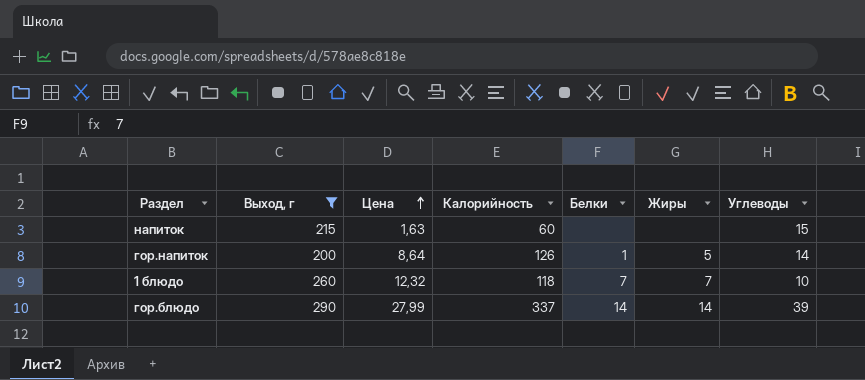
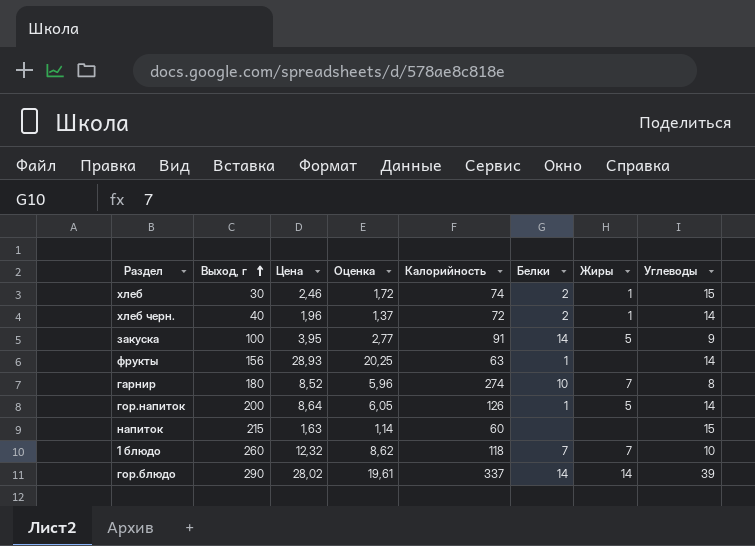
filter: Выход, г >= 200 -> none
row order: Цена ascending -> Выход, г ascending
column Оценка | formula: none -> [Цена] * 0,7
гор.блюдо | Цена: 27,99 -> 28,02

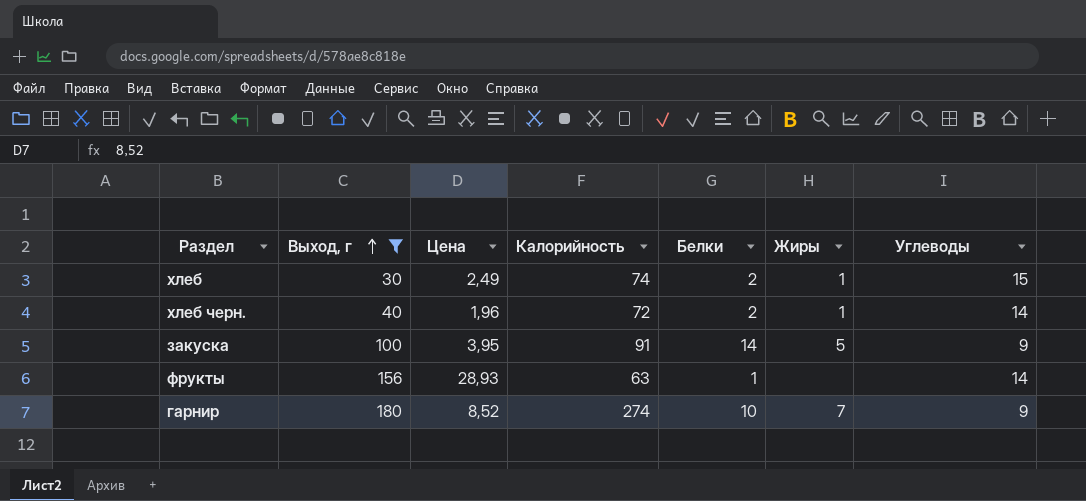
filter: none -> Выход, г <= 180
column Оценка | formula: [Цена] * 0,7 -> none
хлеб | Цена: 2,46 -> 2,49
гарнир | Углеводы: 8 -> 9

